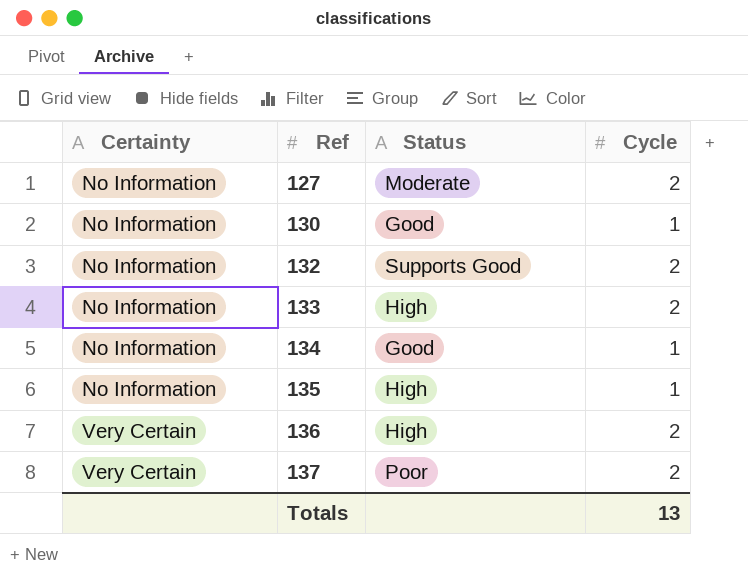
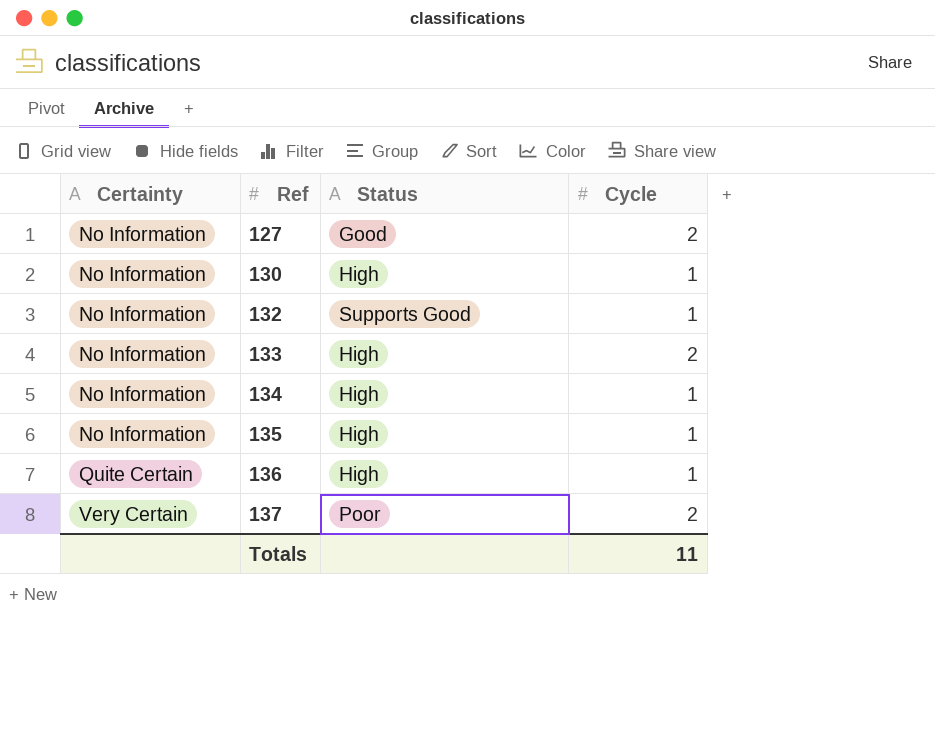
127 | Status: Moderate -> Good
130 | Status: Good -> High
132 | Cycle: 2 -> 1
134 | Status: Good -> High
136 | Certainty: Very Certain -> Quite Certain
136 | Cycle: 2 -> 1
Totals | Cycle: 13 -> 11

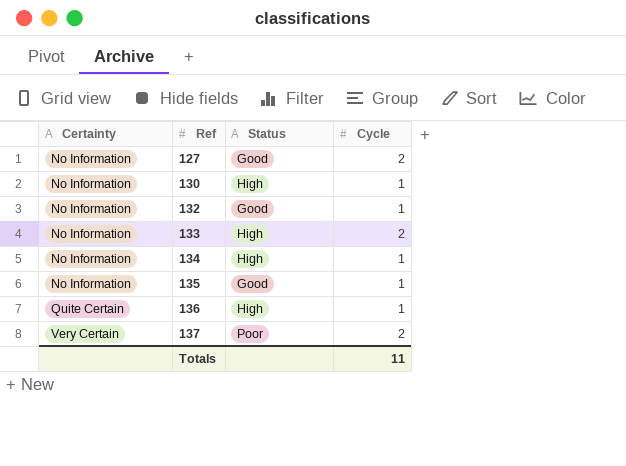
132 | Status: Supports Good -> Good
135 | Status: High -> Good

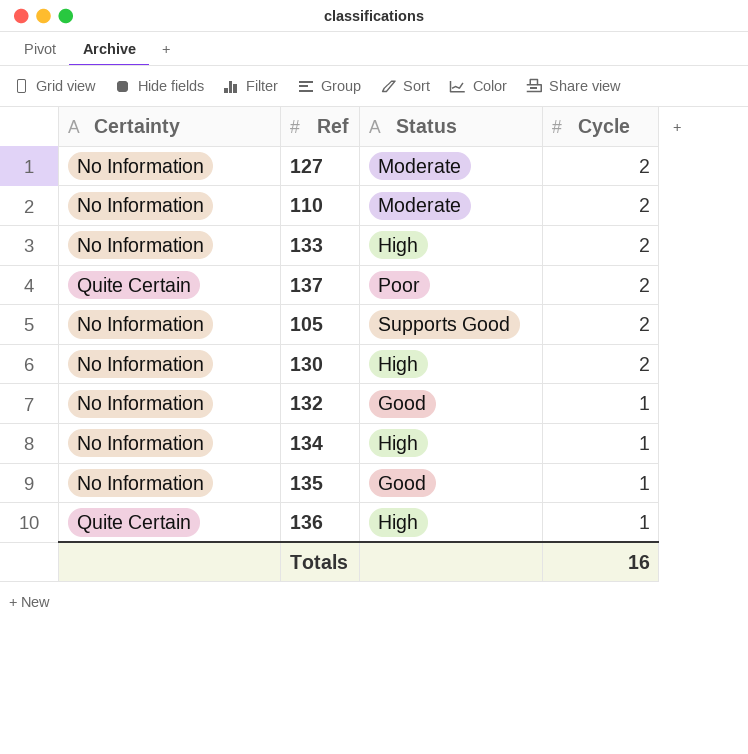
row order: Certainty ascending -> Cycle descending
127 | Status: Good -> Moderate
row 110: none -> No Information | Moderate | 2
137 | Certainty: Very Certain -> Quite Certain
row 105: none -> No Information | Supports Good | 2
130 | Cycle: 1 -> 2
Totals | Cycle: 11 -> 16

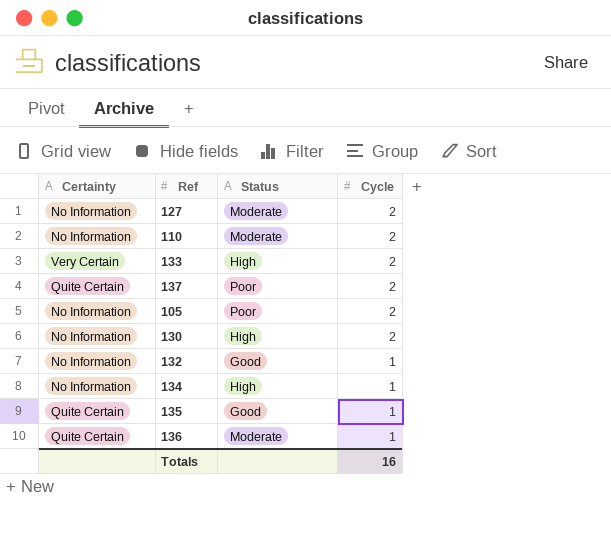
133 | Certainty: No Information -> Very Certain
105 | Status: Supports Good -> Poor
135 | Certainty: No Information -> Quite Certain
136 | Status: High -> Moderate

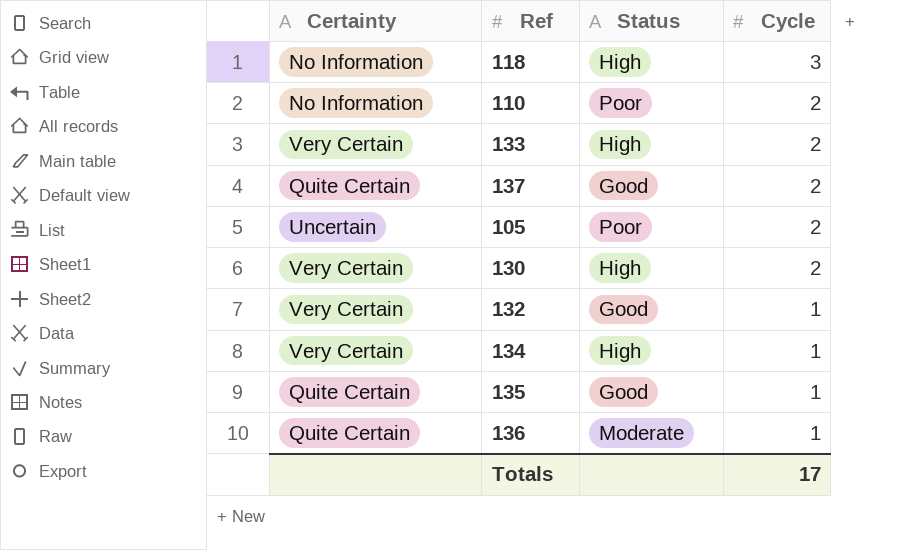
row 127: No Information | Moderate | 2 -> none
row 118: none -> No Information | High | 3
110 | Status: Moderate -> Poor
137 | Status: Poor -> Good
105 | Certainty: No Information -> Uncertain
130 | Certainty: No Information -> Very Certain
132 | Certainty: No Information -> Very Certain
134 | Certainty: No Information -> Very Certain
Totals | Cycle: 16 -> 17

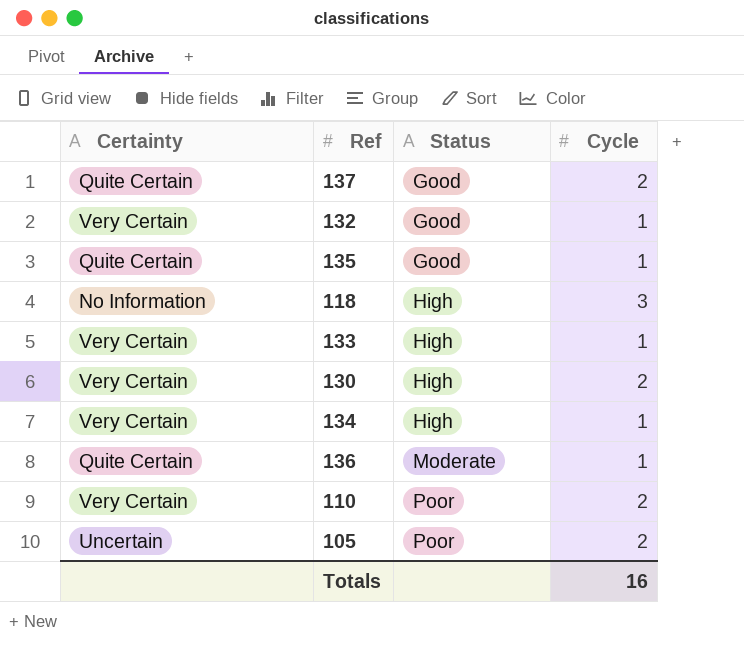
row order: Cycle descending -> Status ascending
133 | Cycle: 2 -> 1
110 | Certainty: No Information -> Very Certain
Totals | Cycle: 17 -> 16

